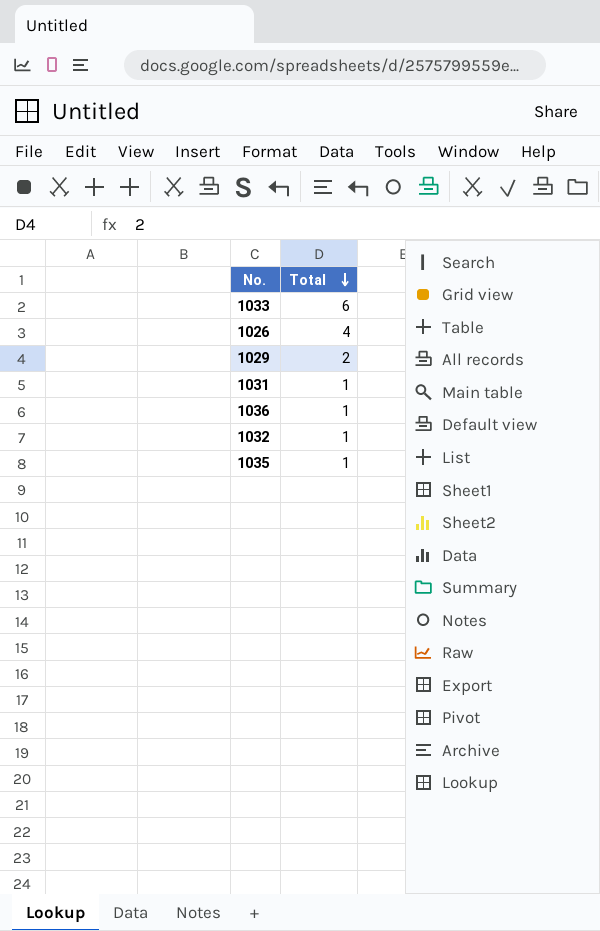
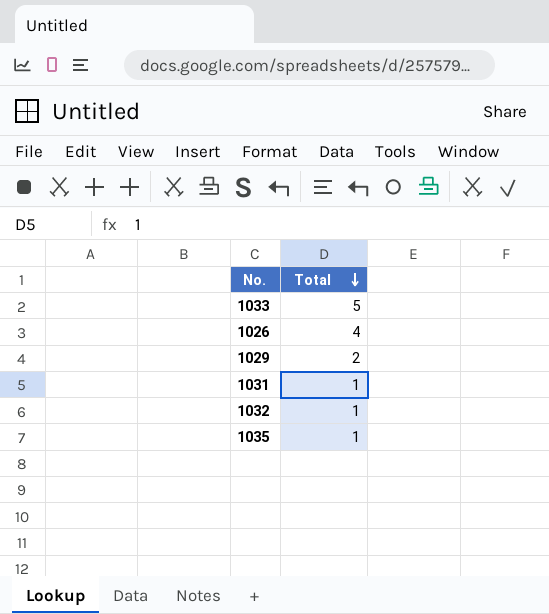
row 1036: 1 -> none
1033 | Total: 6 -> 5

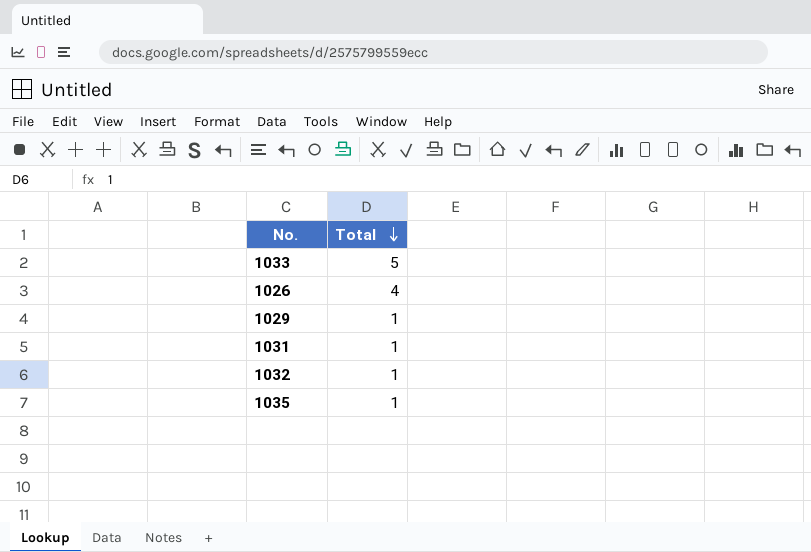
1029 | Total: 2 -> 1

